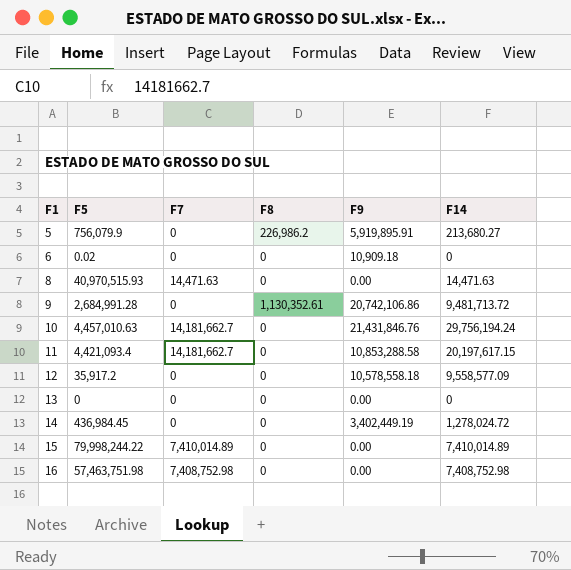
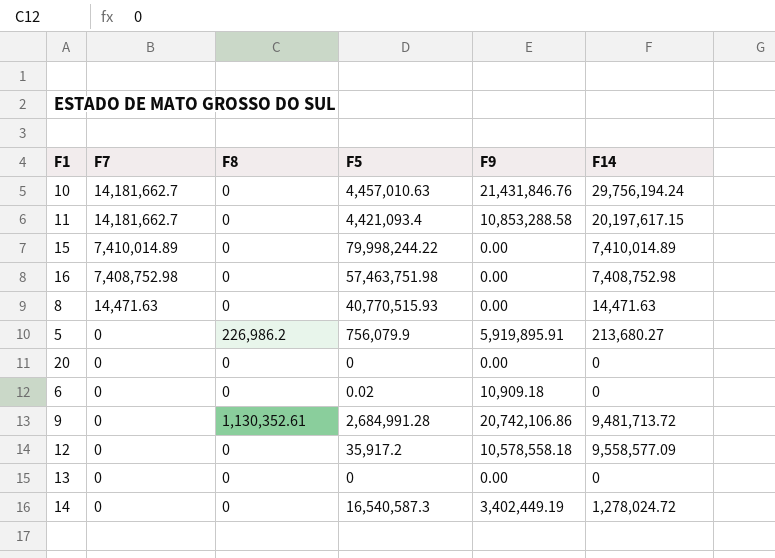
row order: F1 ascending -> F7 descending
column F5 | position: 2 -> 4
8 | F5: 40,970,515.93 -> 40,770,515.93
row 20: none -> 0 | 0 | 0 | 0.00 | 0
14 | F5: 436,984.45 -> 16,540,587.3

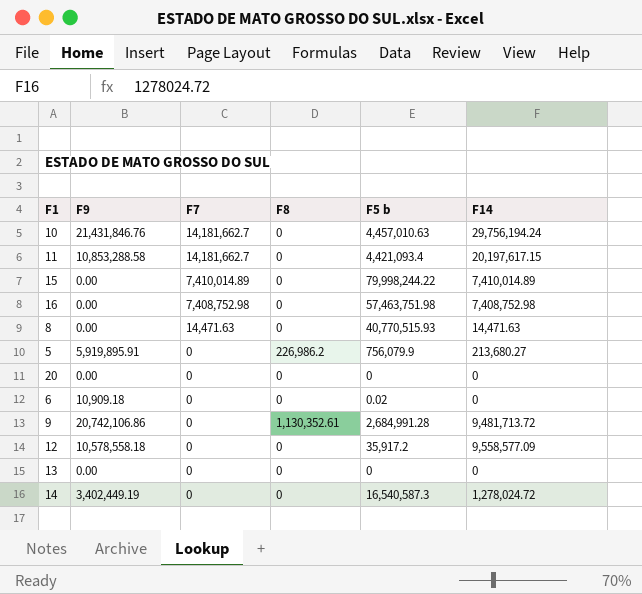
column F9 | position: 5 -> 2
column name: F5 -> F5 b

